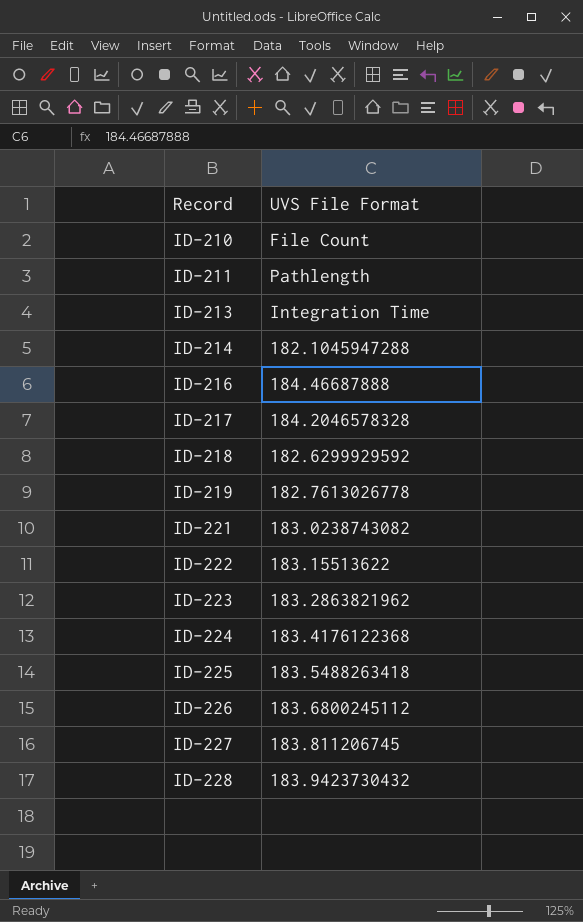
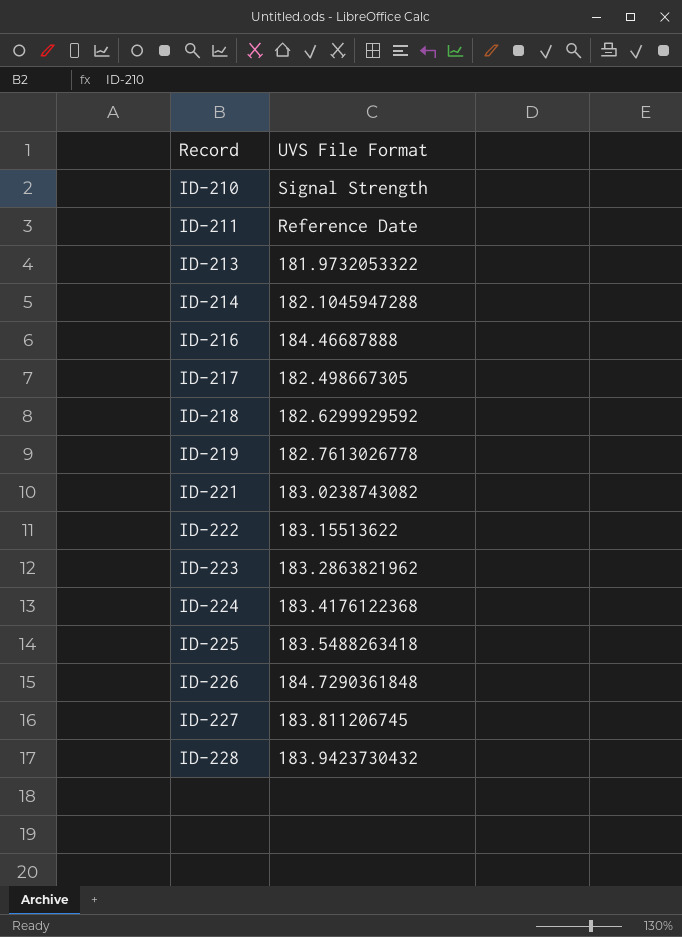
ID-210 | UVS File Format: File Count -> Signal Strength
ID-211 | UVS File Format: Pathlength -> Reference Date
ID-213 | UVS File Format: Integration Time -> 181.9732053322
ID-217 | UVS File Format: 184.2046578328 -> 182.498667305
ID-226 | UVS File Format: 183.6800245112 -> 184.7290361848

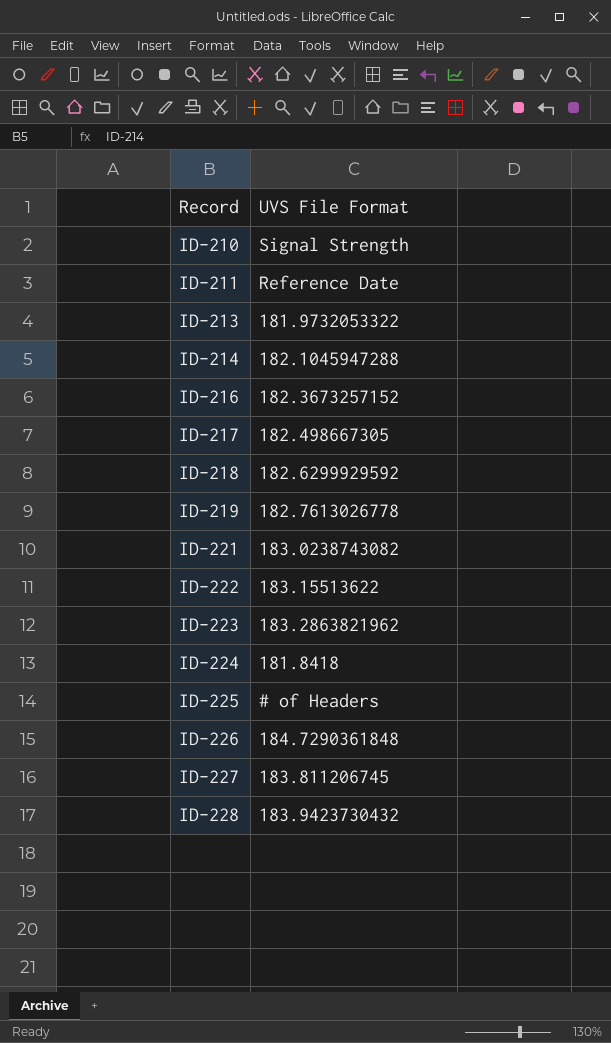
ID-216 | UVS File Format: 184.46687888 -> 182.3673257152
ID-224 | UVS File Format: 183.4176122368 -> 181.8418
ID-225 | UVS File Format: 183.5488263418 -> # of Headers

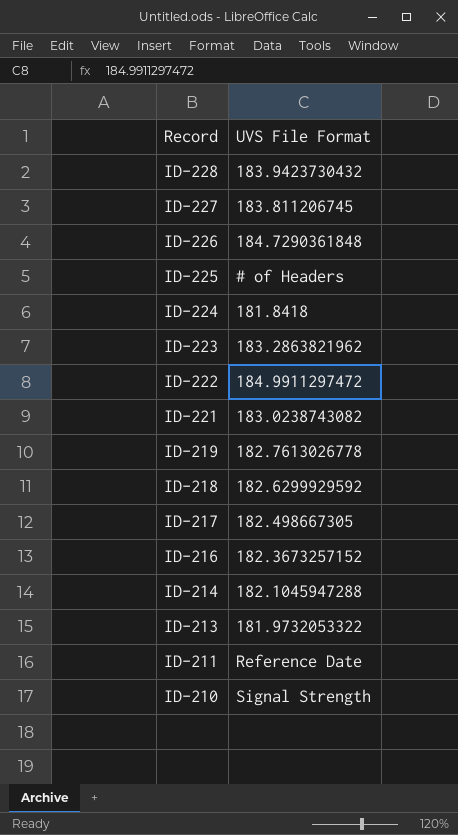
row order: Record ascending -> Record descending
ID-222 | UVS File Format: 183.15513622 -> 184.9911297472

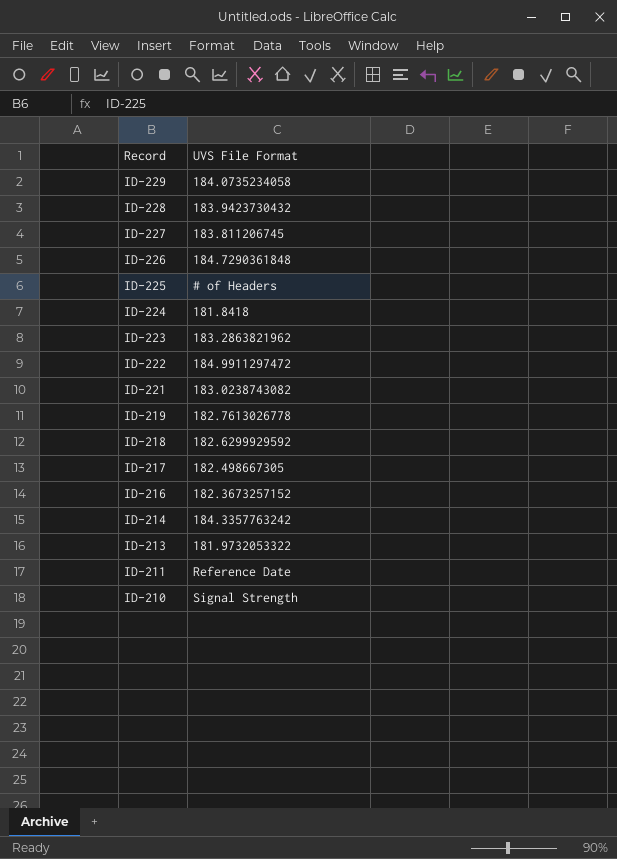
row ID-229: none -> 184.0735234058
ID-214 | UVS File Format: 182.1045947288 -> 184.3357763242

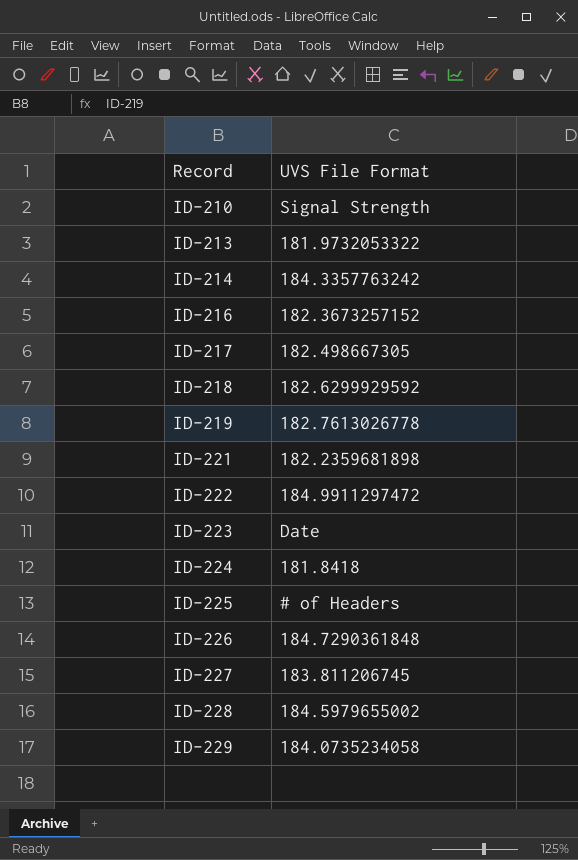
row order: Record descending -> Record ascending
row ID-211: Reference Date -> none
ID-221 | UVS File Format: 183.0238743082 -> 182.2359681898
ID-223 | UVS File Format: 183.2863821962 -> Date
ID-228 | UVS File Format: 183.9423730432 -> 184.5979655002

